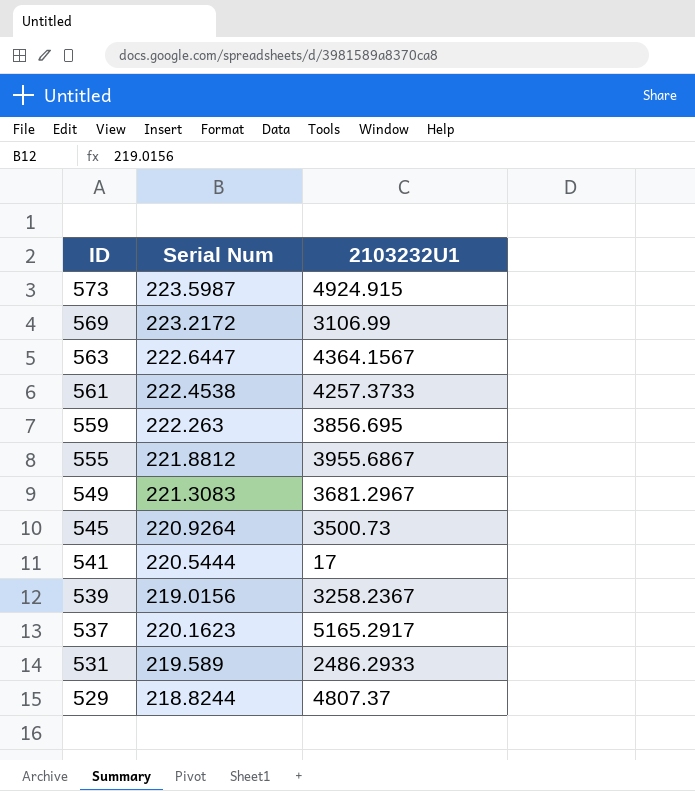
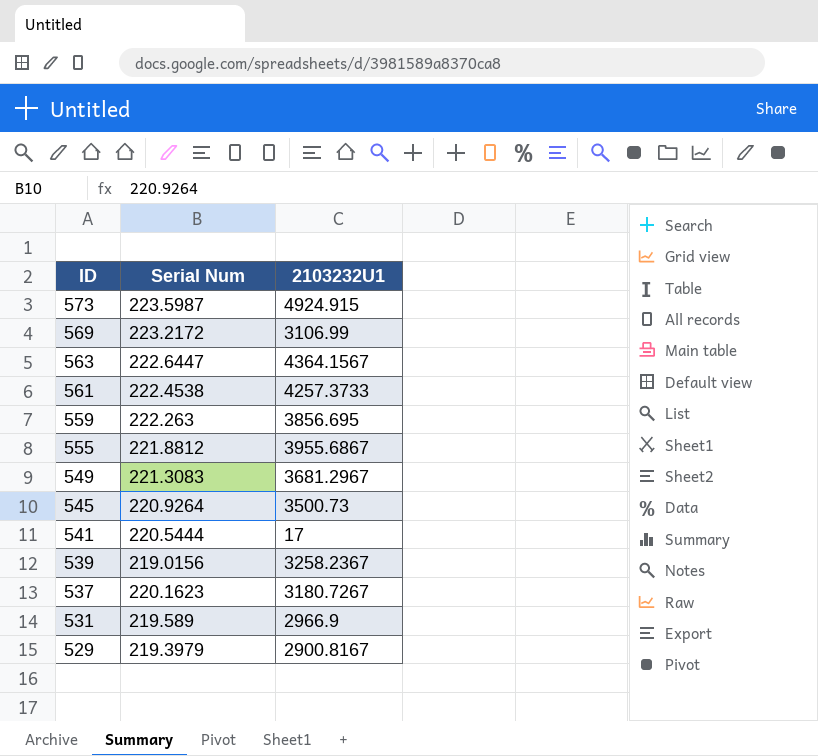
537 | 2103232U1: 5165.2917 -> 3180.7267
531 | 2103232U1: 2486.2933 -> 2966.9
529 | Serial Num: 218.8244 -> 219.3979
529 | 2103232U1: 4807.37 -> 2900.8167

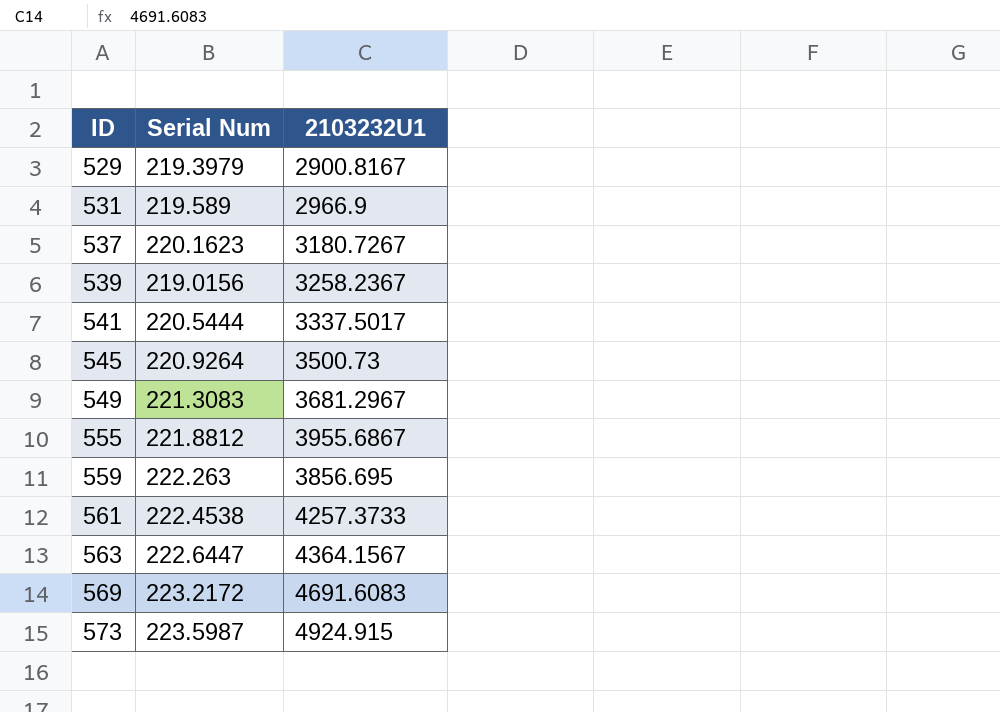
row order: ID descending -> ID ascending
541 | 2103232U1: 17 -> 3337.5017
569 | 2103232U1: 3106.99 -> 4691.6083

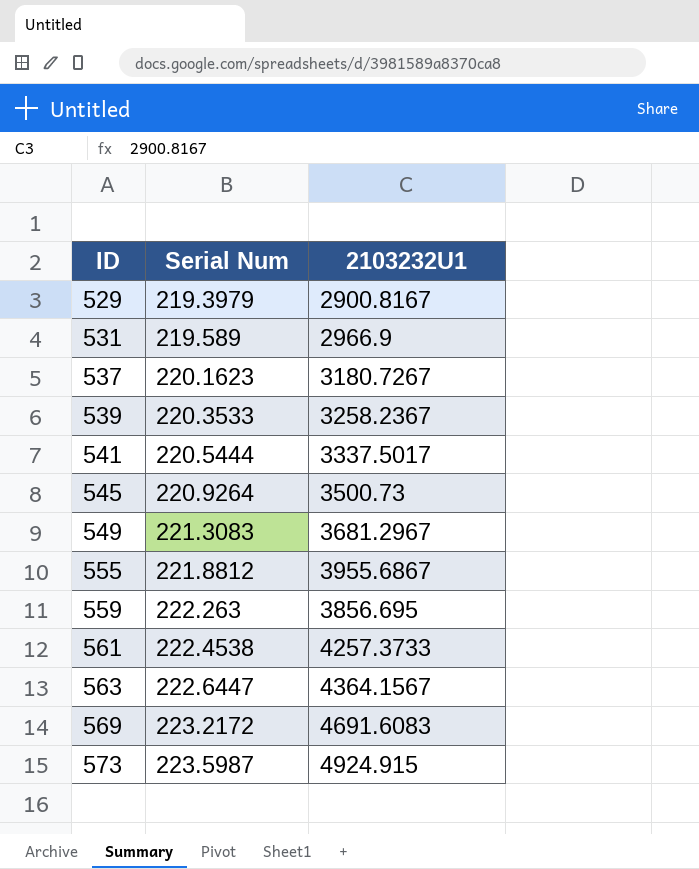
539 | Serial Num: 219.0156 -> 220.3533

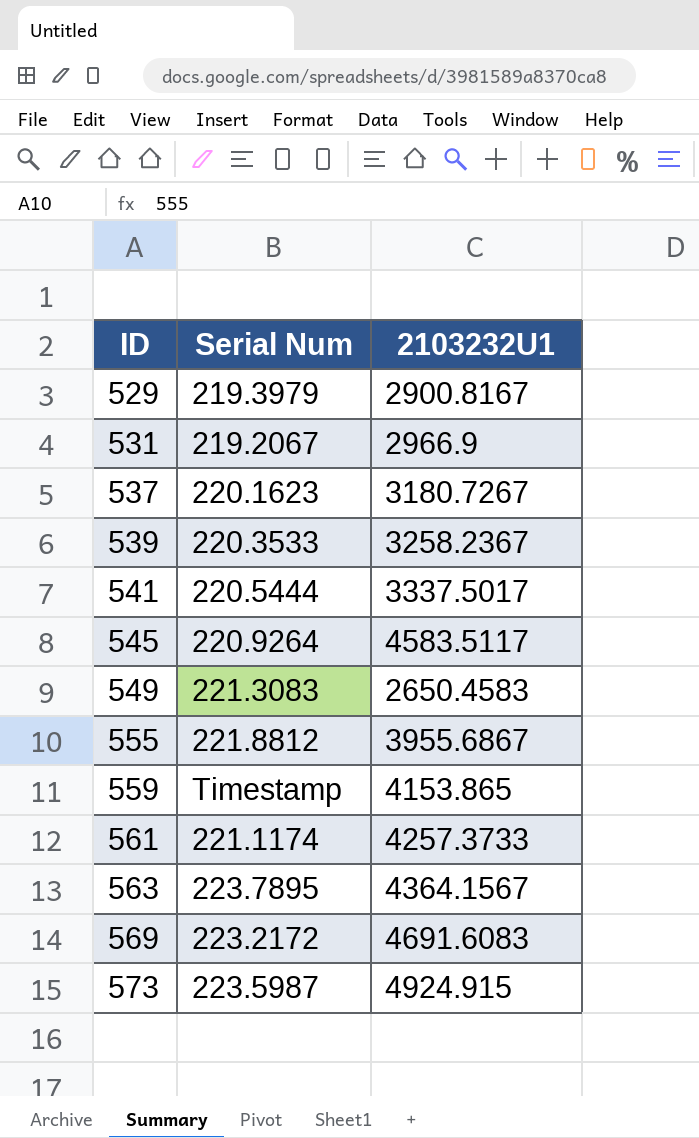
531 | Serial Num: 219.589 -> 219.2067
545 | 2103232U1: 3500.73 -> 4583.5117
549 | 2103232U1: 3681.2967 -> 2650.4583
559 | Serial Num: 222.263 -> Timestamp
559 | 2103232U1: 3856.695 -> 4153.865
561 | Serial Num: 222.4538 -> 221.1174
563 | Serial Num: 222.6447 -> 223.7895

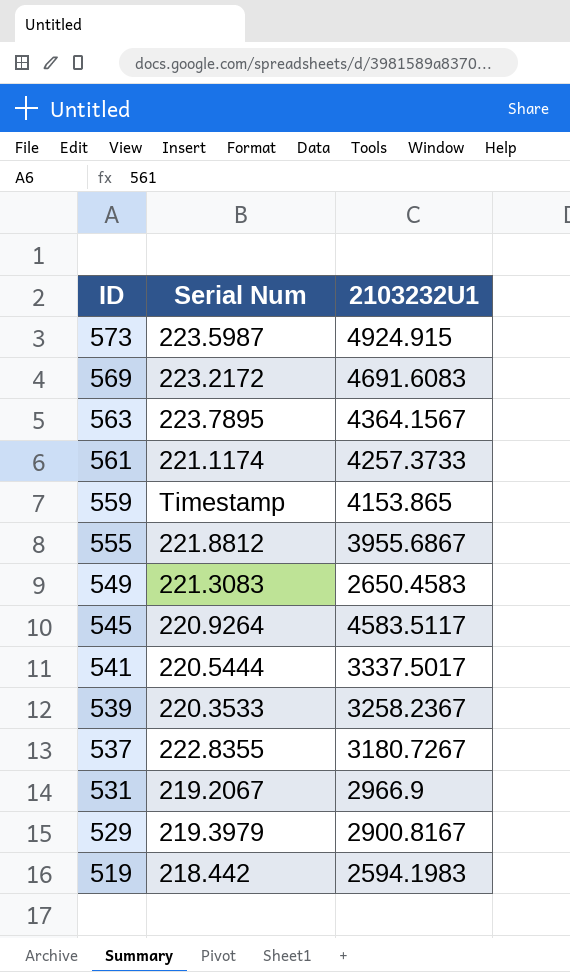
row order: ID ascending -> ID descending
537 | Serial Num: 220.1623 -> 222.8355
row 519: none -> 218.442 | 2594.1983

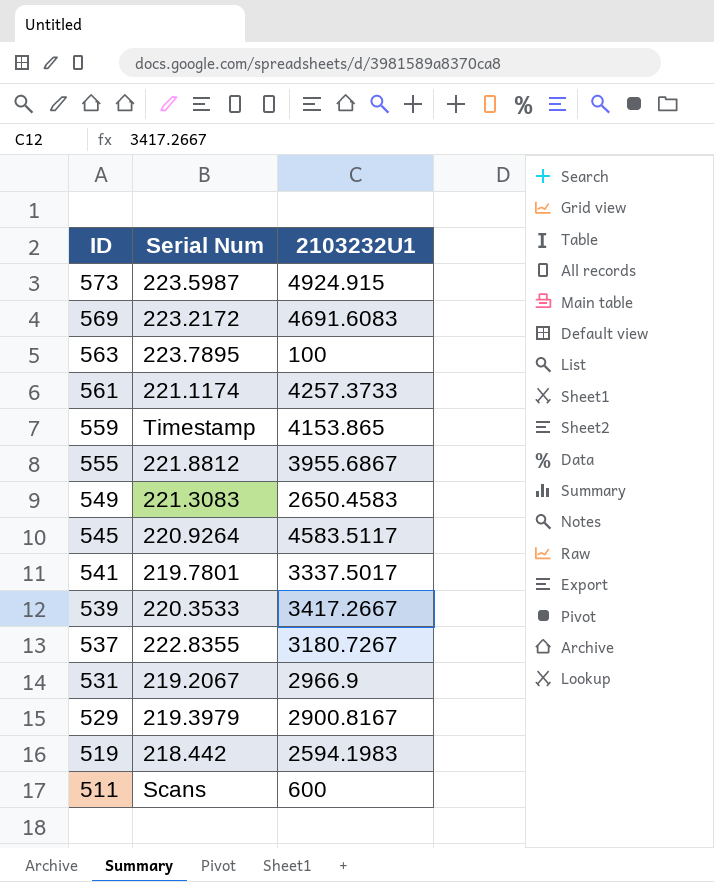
563 | 2103232U1: 4364.1567 -> 100
541 | Serial Num: 220.5444 -> 219.7801
539 | 2103232U1: 3258.2367 -> 3417.2667
row 511: none -> Scans | 600

